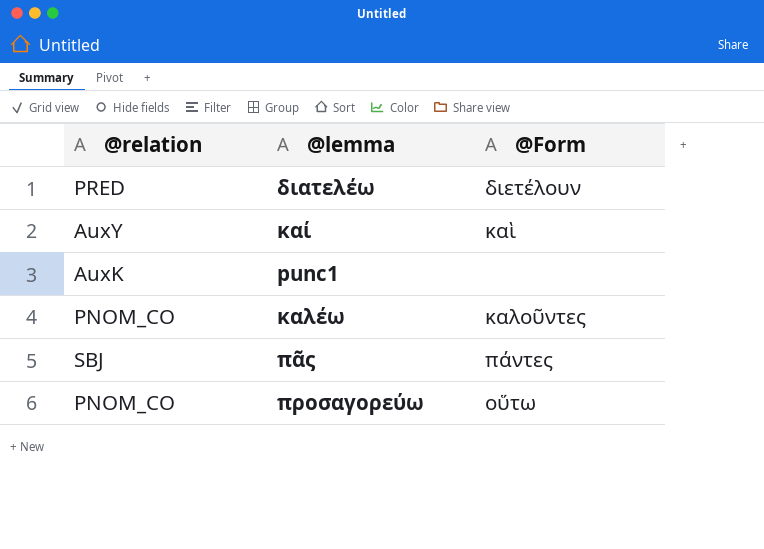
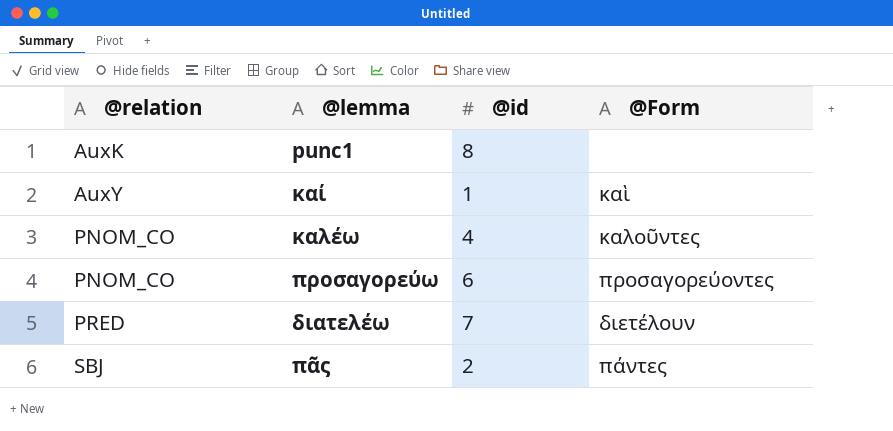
row order: none -> @relation ascending
column @id | position: none -> 3
προσαγορεύω | @Form: οὕτω -> προσαγορεύοντες

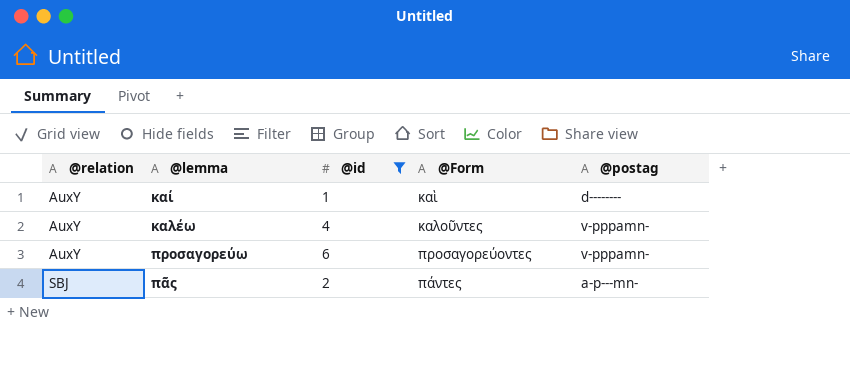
filter: none -> @id <= 6
column @postag | position: none -> 5
καλέω | @relation: PNOM_CO -> AuxY
προσαγορεύω | @relation: PNOM_CO -> AuxY

